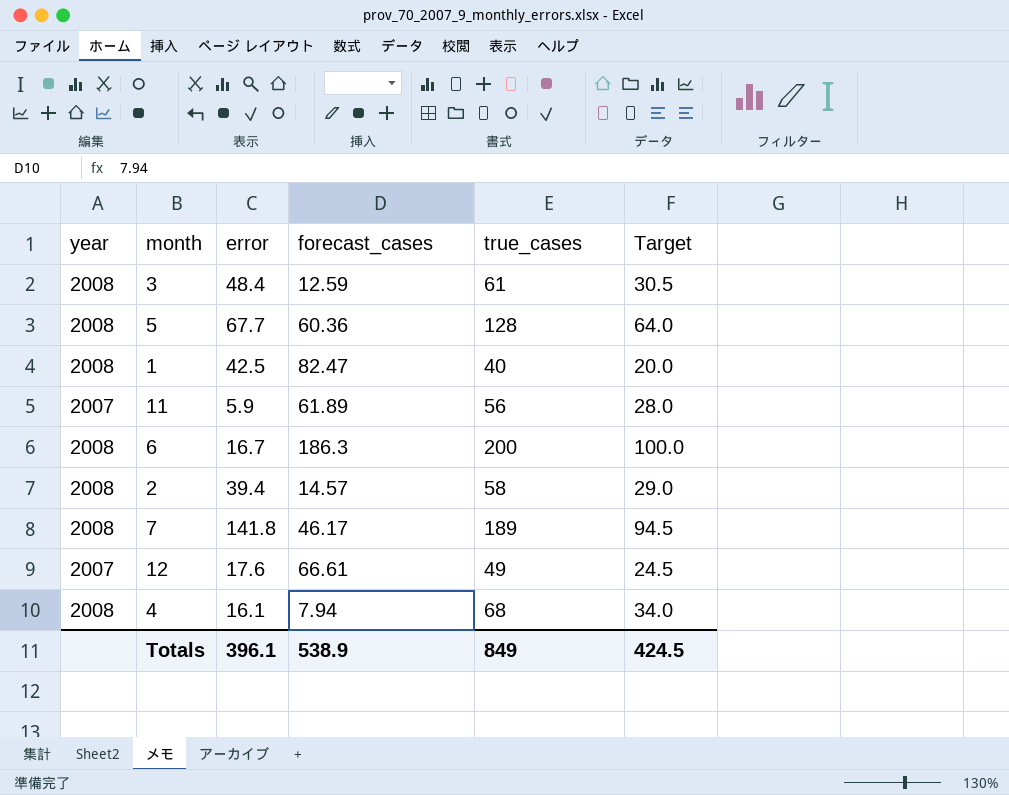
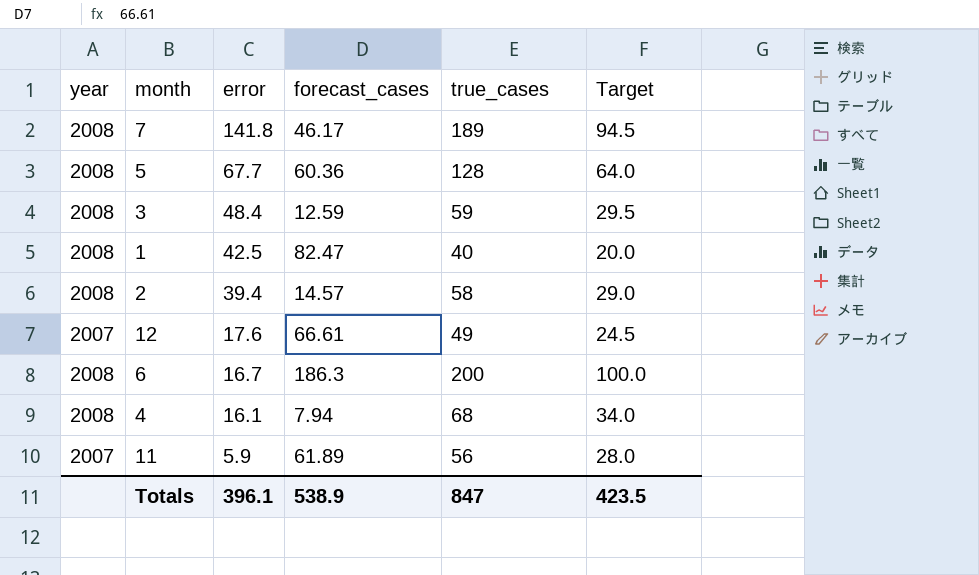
row order: none -> error descending
3 | true_cases: 61 -> 59
3 | Target: 30.5 -> 29.5
Totals | true_cases: 849 -> 847
Totals | Target: 424.5 -> 423.5

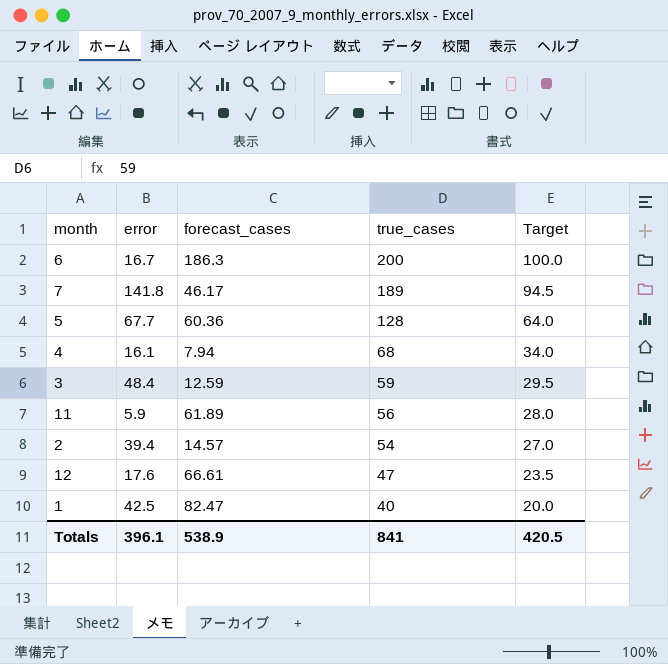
row order: error descending -> true_cases descending
column year | position: 1 -> none
2 | true_cases: 58 -> 54
2 | Target: 29.0 -> 27.0
12 | true_cases: 49 -> 47
12 | Target: 24.5 -> 23.5
Totals | true_cases: 847 -> 841
Totals | Target: 423.5 -> 420.5

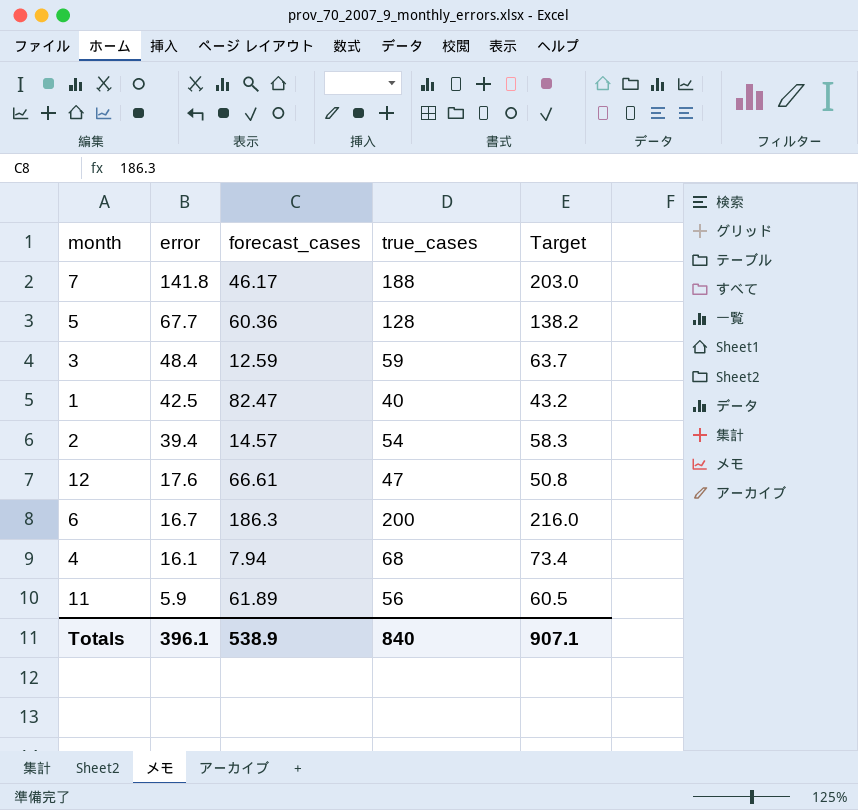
row order: true_cases descending -> error descending
column Target | formula: [true_cases] * 0.5 -> [true_cases] * 1.08
7 | true_cases: 189 -> 188
Totals | true_cases: 841 -> 840
Totals | Target: 420.5 -> 907.1

